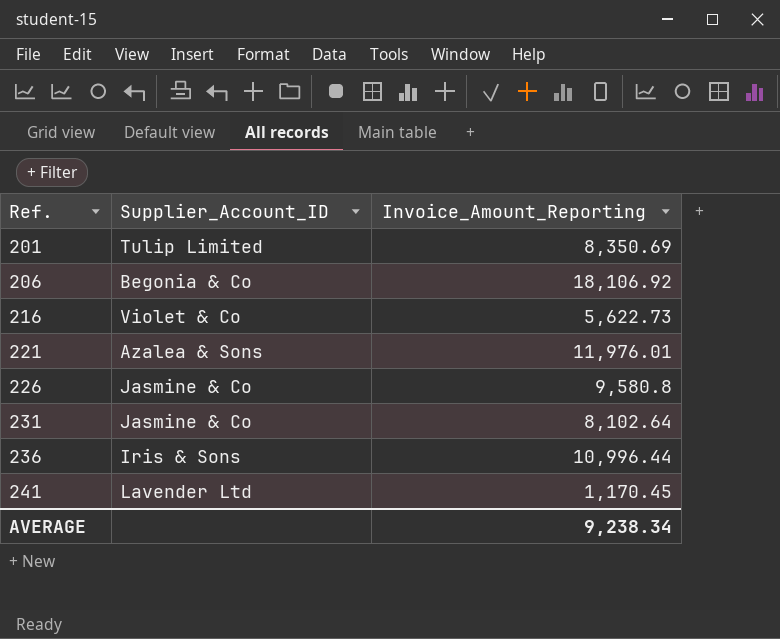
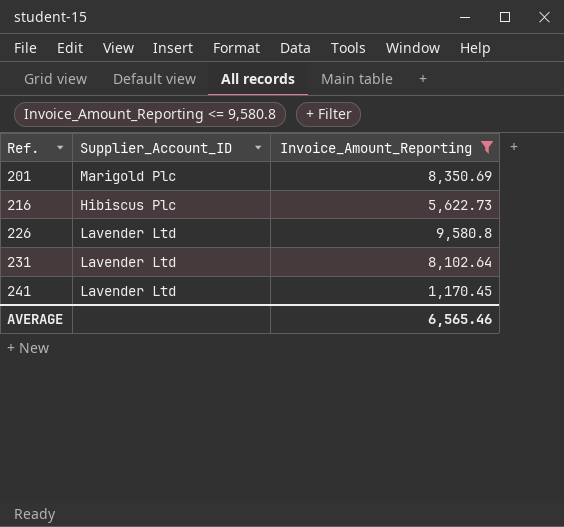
filter: none -> Invoice_Amount_Reporting <= 9,580.8
201 | Supplier_Account_ID: Tulip Limited -> Marigold Plc
216 | Supplier_Account_ID: Violet & Co -> Hibiscus Plc
226 | Supplier_Account_ID: Jasmine & Co -> Lavender Ltd
231 | Supplier_Account_ID: Jasmine & Co -> Lavender Ltd
AVERAGE | Invoice_Amount_Reporting: 9,238.34 -> 6,565.46

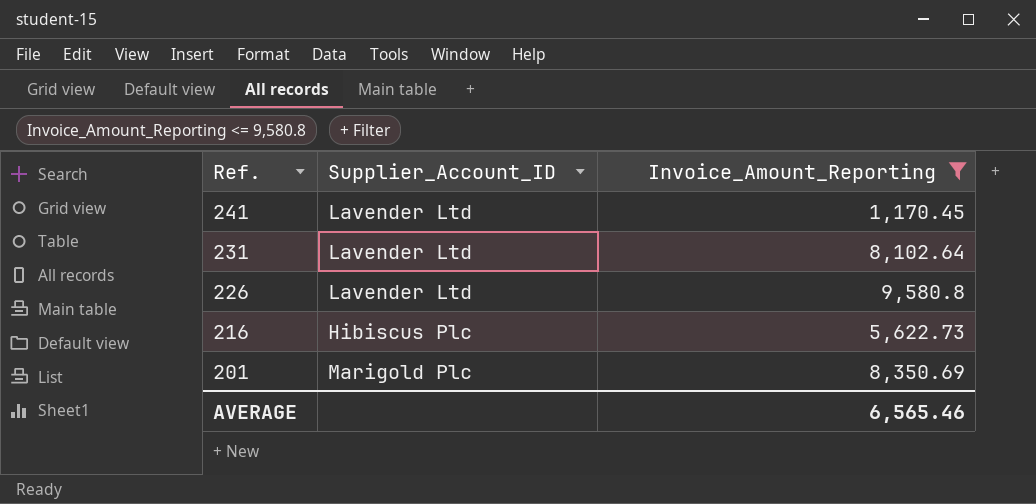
row order: Ref. ascending -> Ref. descending

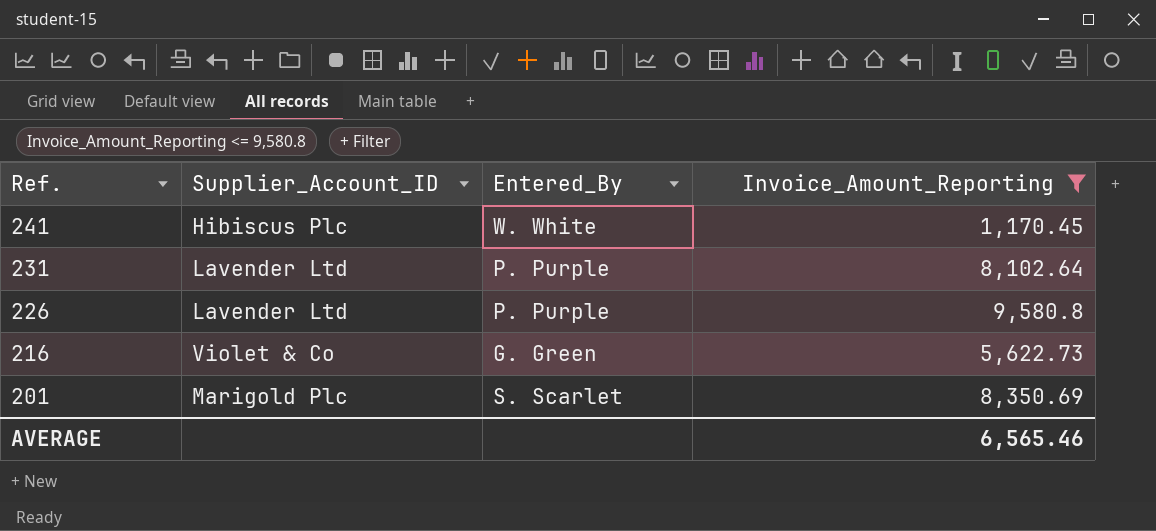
column Entered_By | position: none -> 3
241 | Supplier_Account_ID: Lavender Ltd -> Hibiscus Plc
216 | Supplier_Account_ID: Hibiscus Plc -> Violet & Co

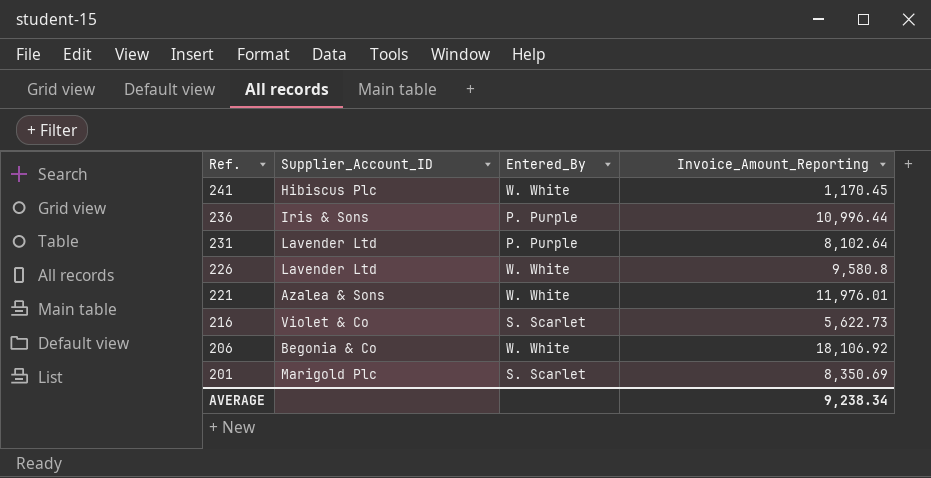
filter: Invoice_Amount_Reporting <= 9,580.8 -> none
226 | Entered_By: P. Purple -> W. White
216 | Entered_By: G. Green -> S. Scarlet
AVERAGE | Invoice_Amount_Reporting: 6,565.46 -> 9,238.34

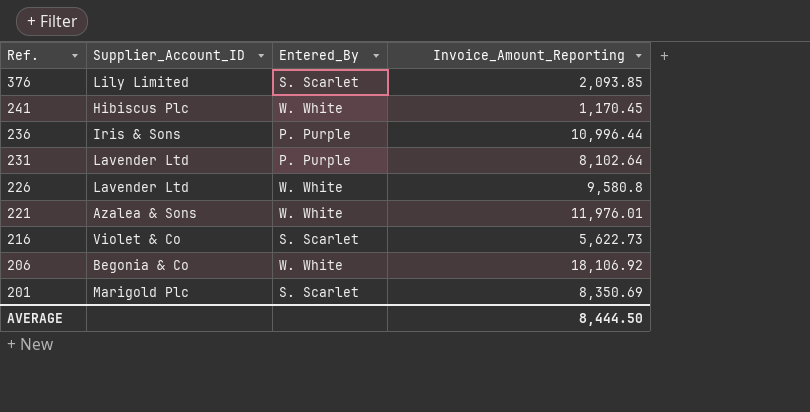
row 376: none -> Lily Limited | S. Scarlet | 2,093.85
AVERAGE | Invoice_Amount_Reporting: 9,238.34 -> 8,444.50

